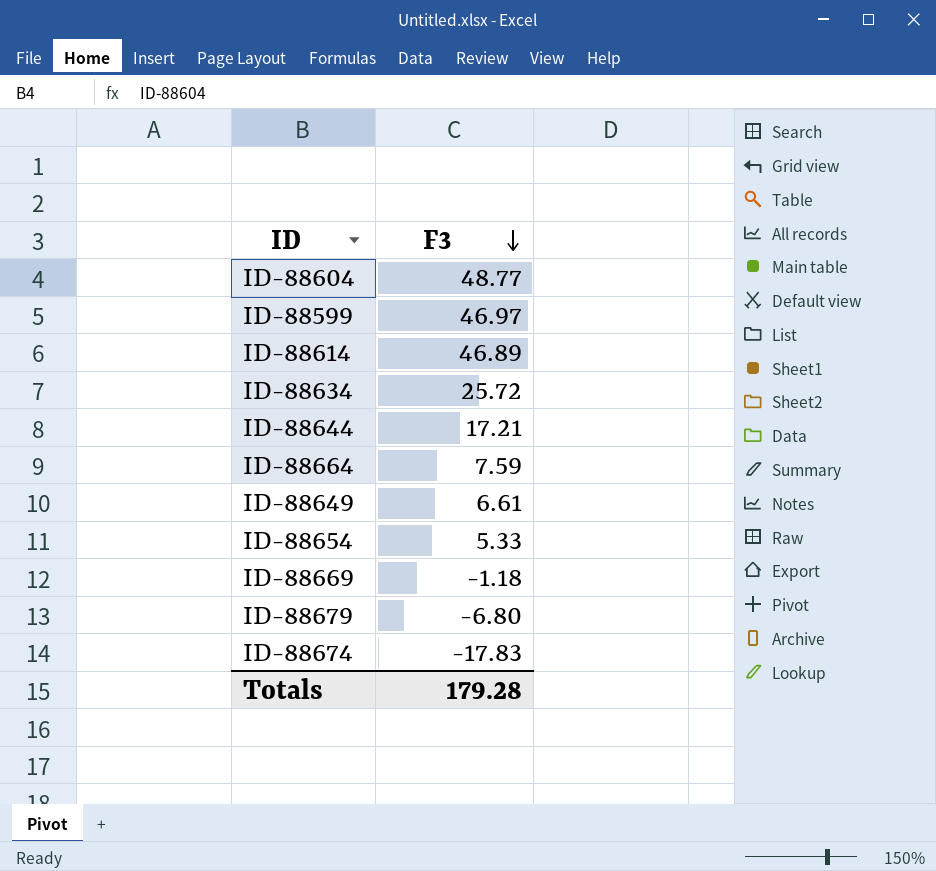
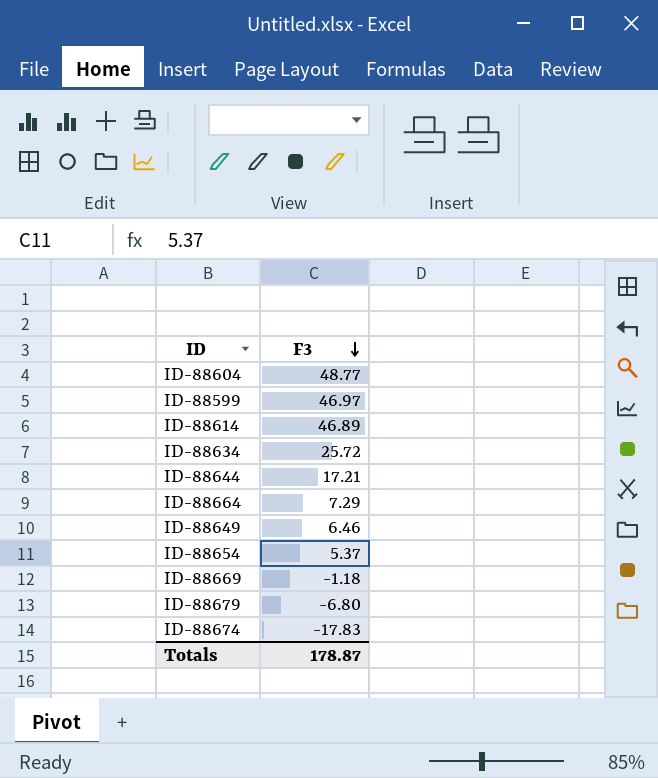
ID-88664 | F3: 7.59 -> 7.29
ID-88649 | F3: 6.61 -> 6.46
ID-88654 | F3: 5.33 -> 5.37
Totals | F3: 179.28 -> 178.87

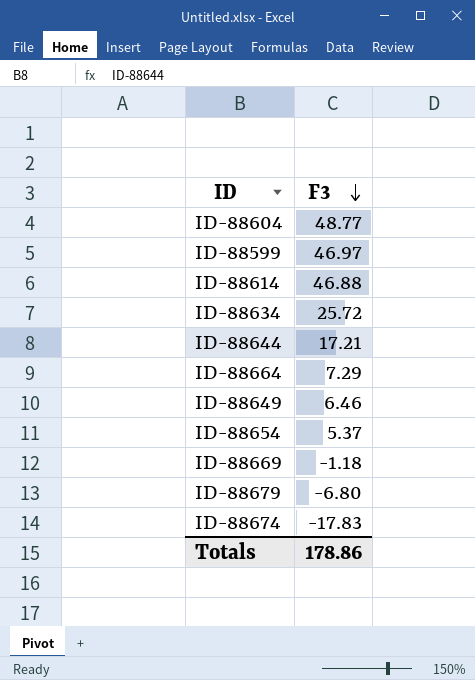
ID-88614 | F3: 46.89 -> 46.88
Totals | F3: 178.87 -> 178.86

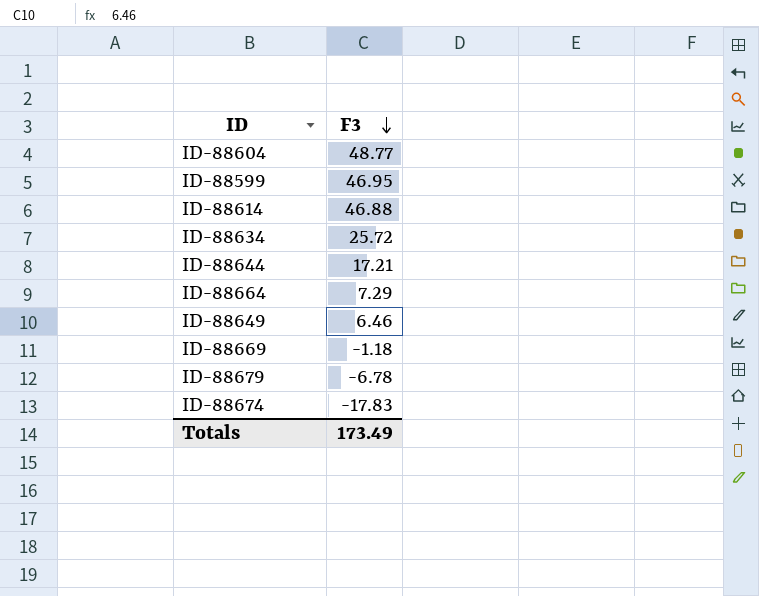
row ID-88654: 5.37 -> none
ID-88599 | F3: 46.97 -> 46.95
ID-88679 | F3: -6.80 -> -6.78
Totals | F3: 178.86 -> 173.49

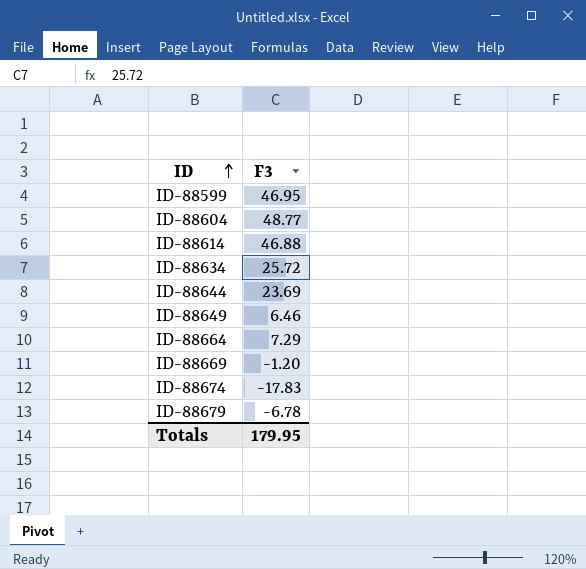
row order: F3 descending -> ID ascending
ID-88644 | F3: 17.21 -> 23.69
ID-88669 | F3: -1.18 -> -1.20
Totals | F3: 173.49 -> 179.95

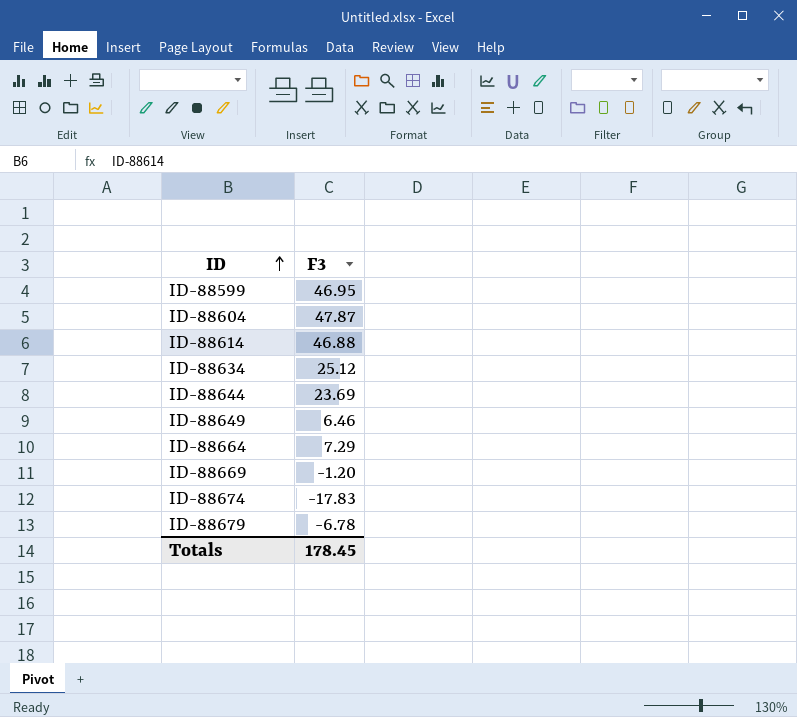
ID-88604 | F3: 48.77 -> 47.87
ID-88634 | F3: 25.72 -> 25.12
Totals | F3: 179.95 -> 178.45

